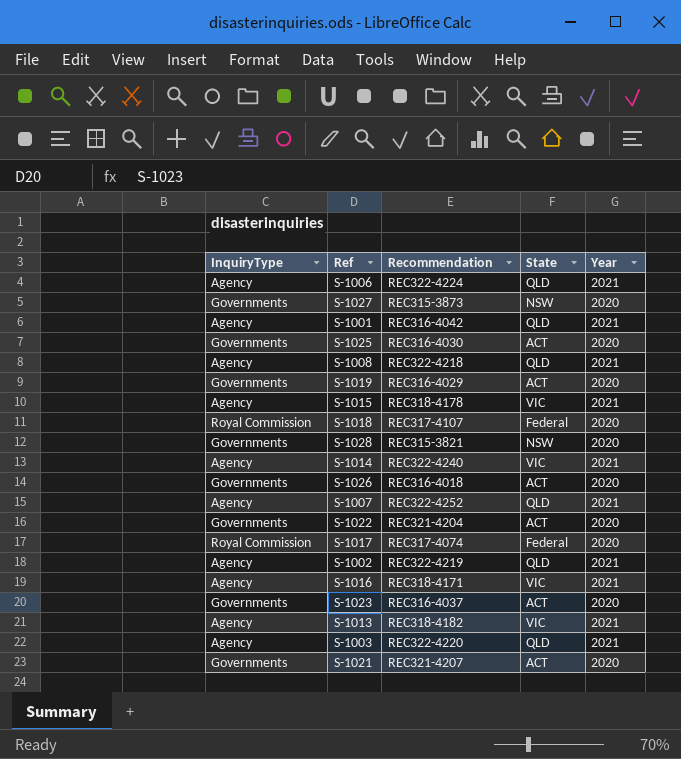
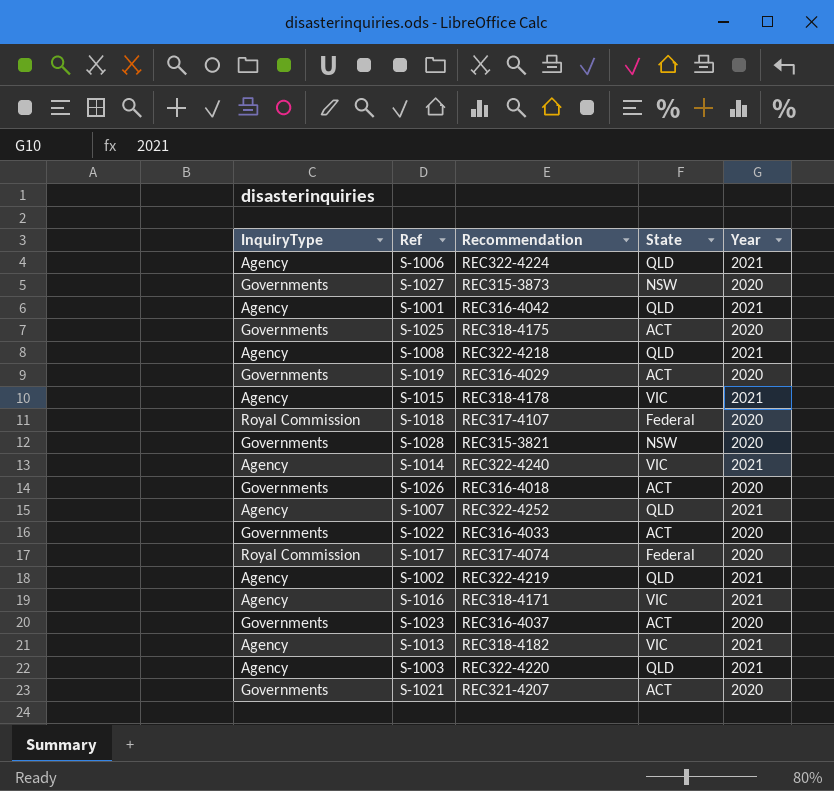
S-1025 | Recommendation: REC316-4030 -> REC318-4175
S-1022 | Recommendation: REC321-4204 -> REC316-4033

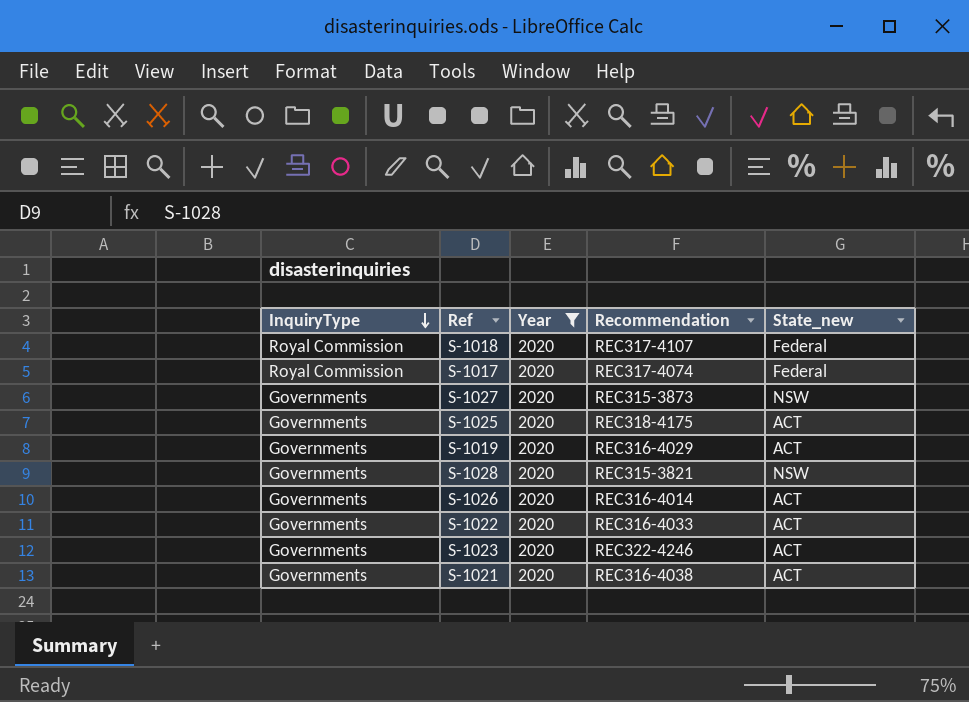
filter: none -> Year = 2020
row order: none -> InquiryType descending
column Year | position: 5 -> 3
column name: State -> State_new
S-1026 | Recommendation: REC316-4018 -> REC316-4014
S-1023 | Recommendation: REC316-4037 -> REC322-4246
S-1021 | Recommendation: REC321-4207 -> REC316-4038

